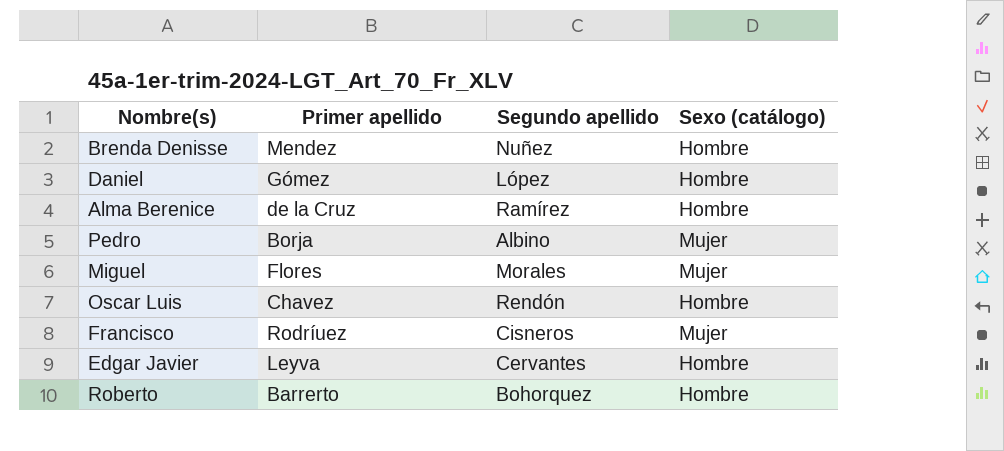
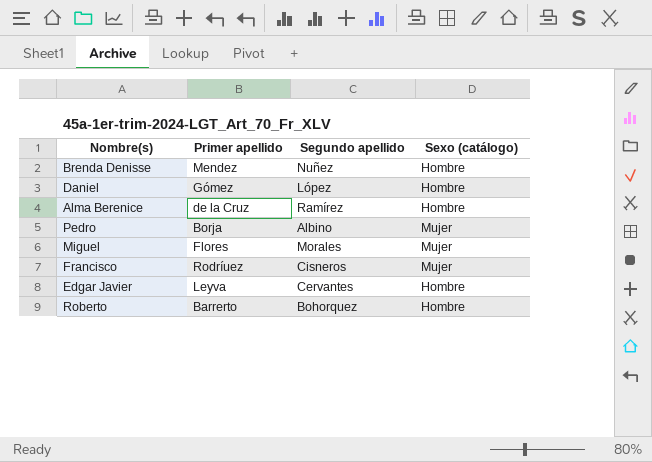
row Oscar Luis: Chavez | Rendón | Hombre -> none

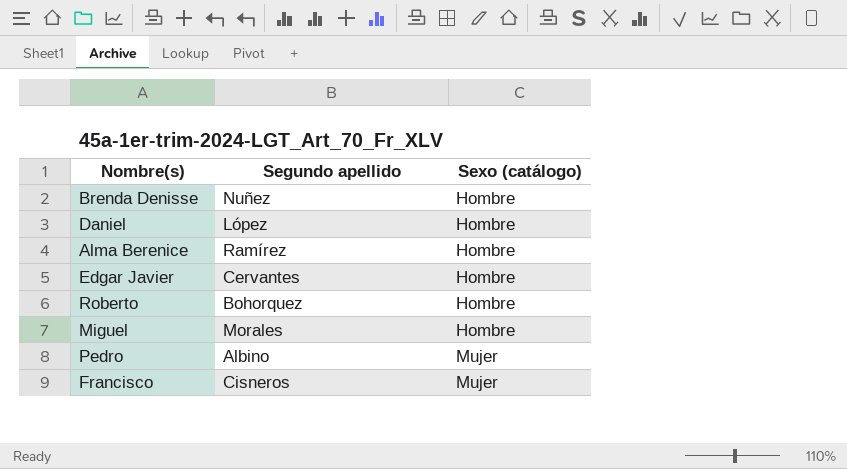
row order: none -> Sexo (catálogo) ascending
column Primer apellido | position: 2 -> none
Miguel | Sexo (catálogo): Mujer -> Hombre

